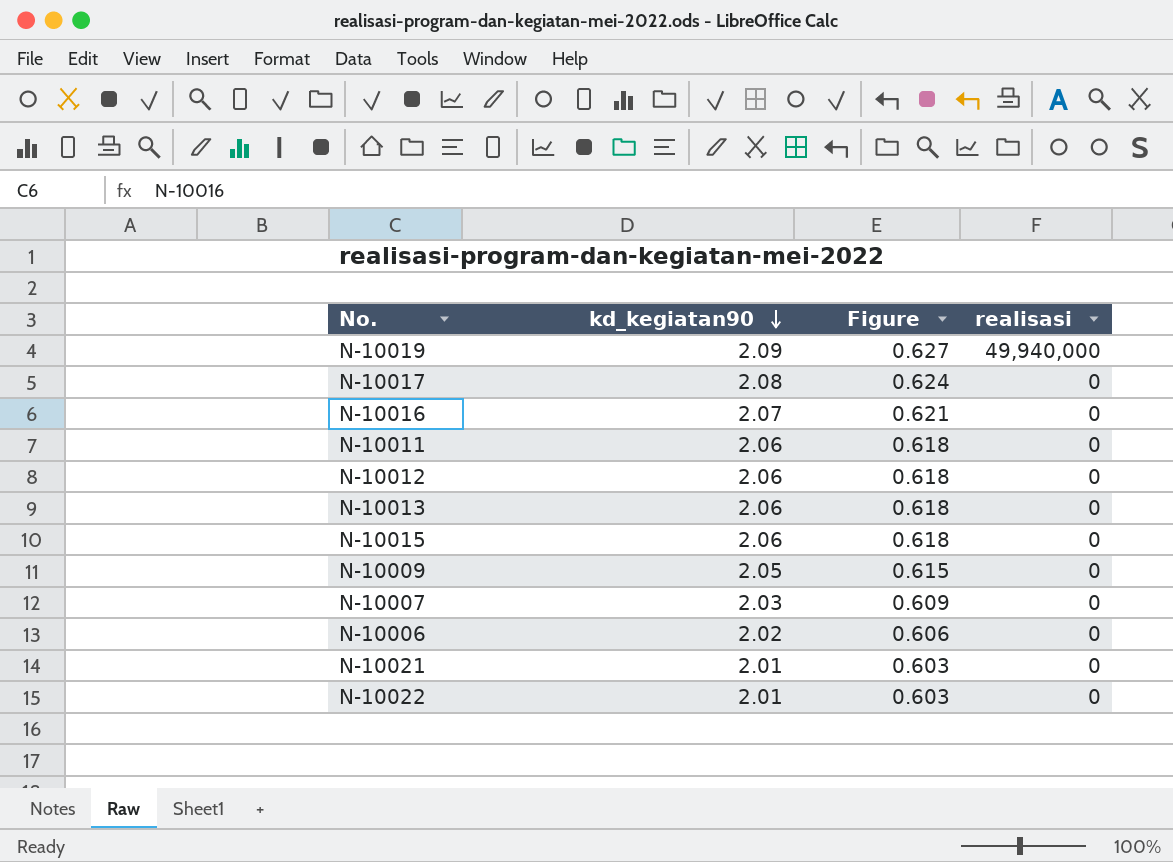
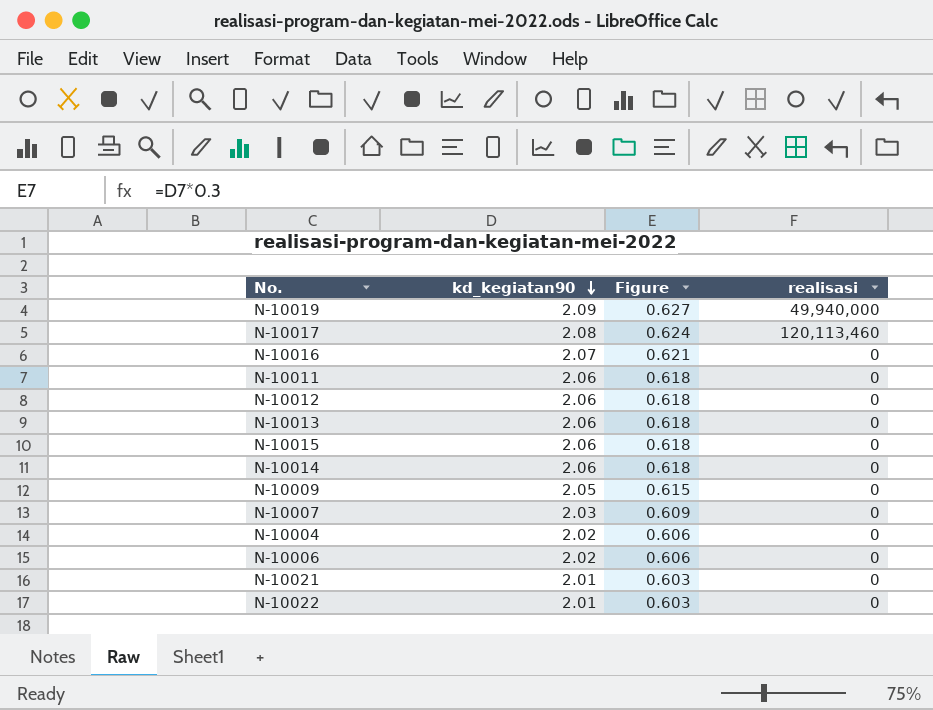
N-10017 | realisasi: 0 -> 120,113,460
row N-10014: none -> 2.06 | 0.618 | 0
row N-10004: none -> 2.02 | 0.606 | 0

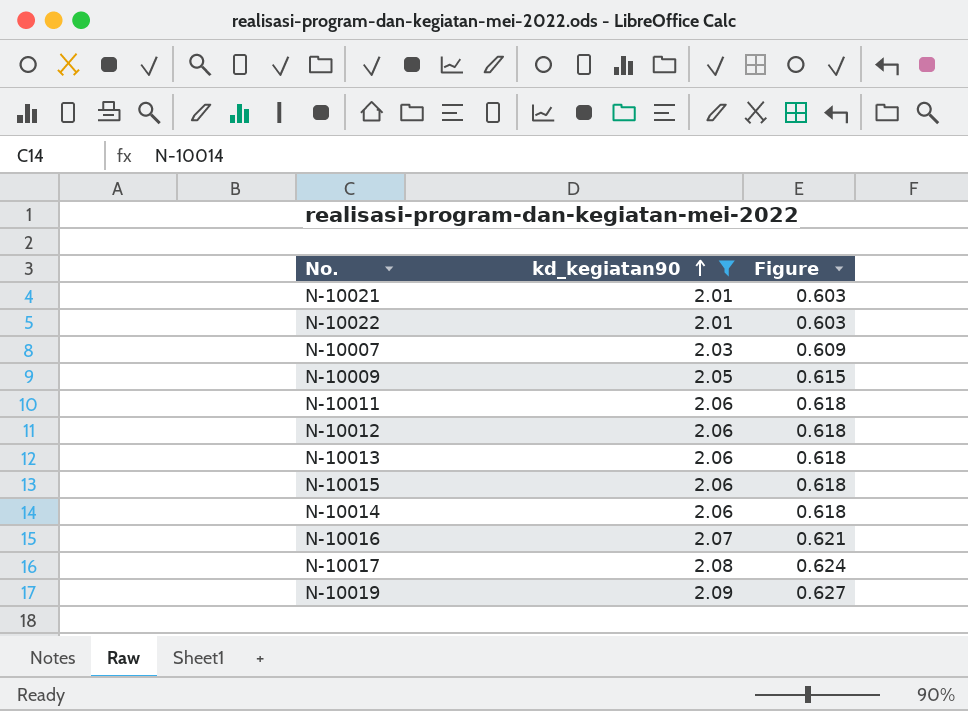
filter: none -> kd_kegiatan90 != 2.02
row order: kd_kegiatan90 descending -> kd_kegiatan90 ascending
column realisasi | position: 4 -> none

